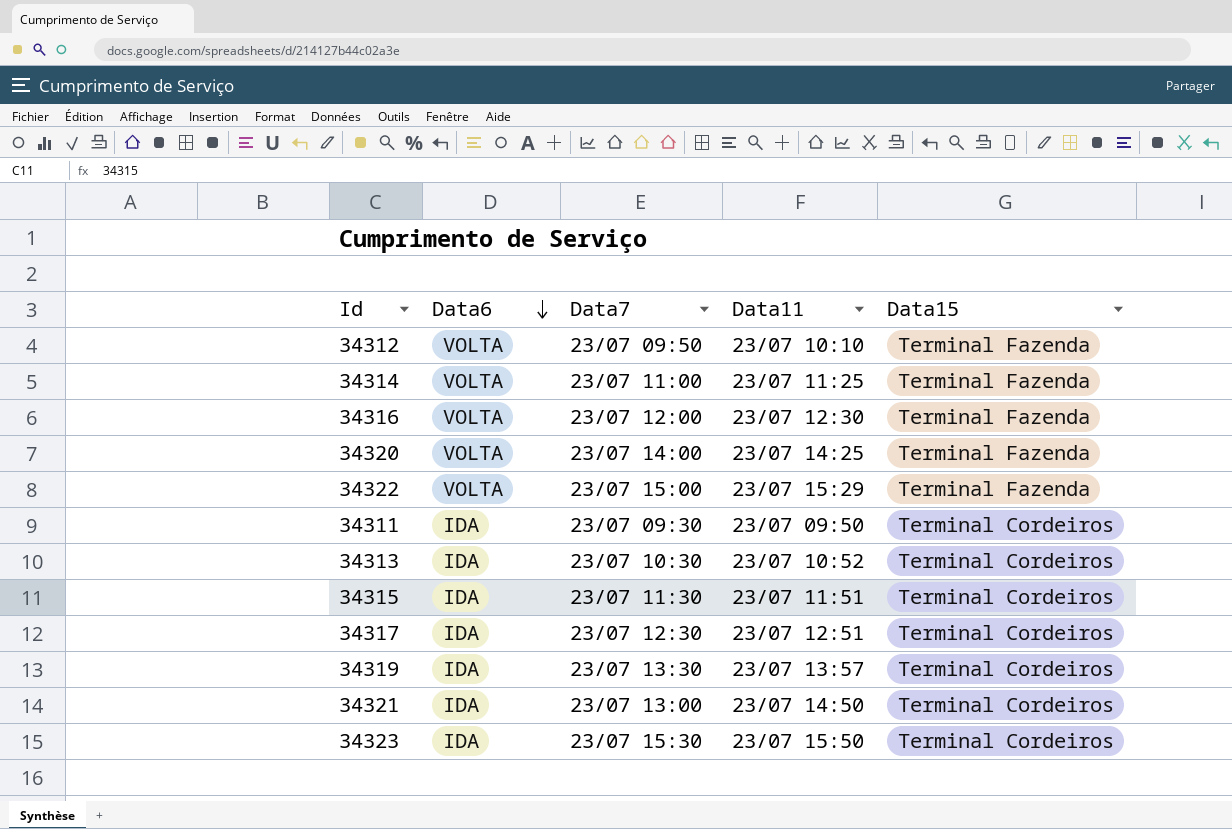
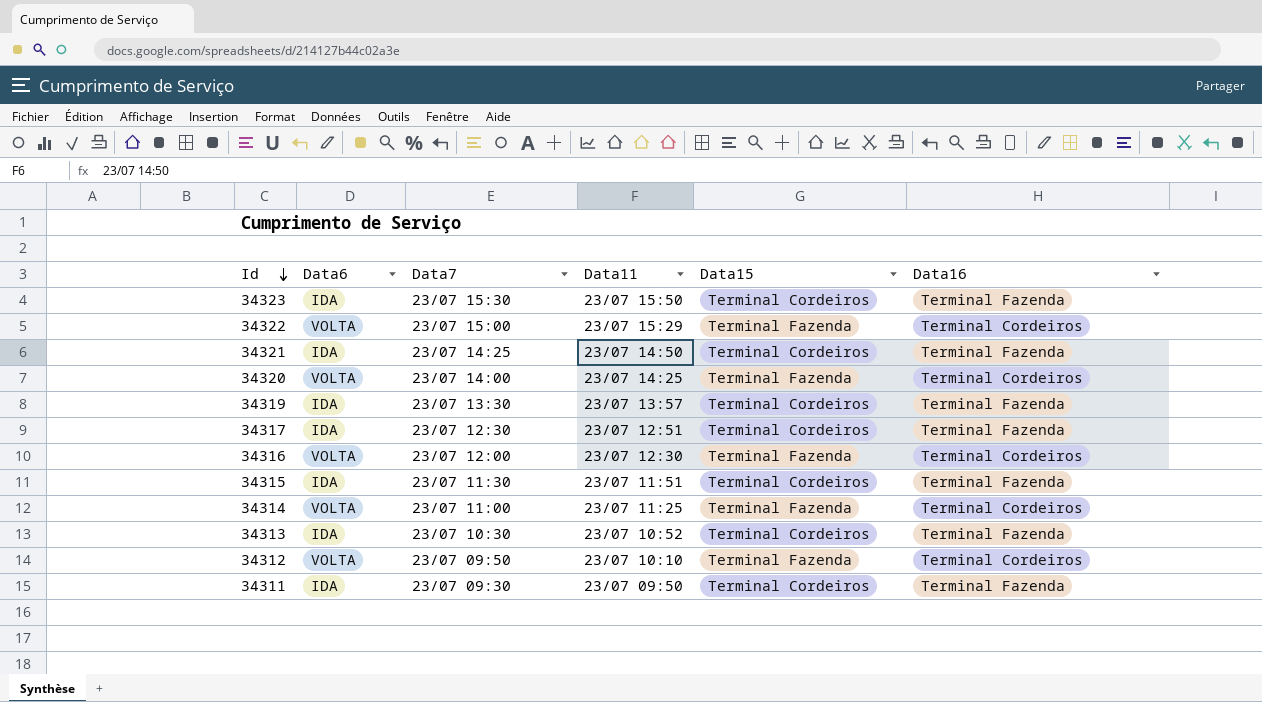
row order: Data6 descending -> Id descending
column Data16 | position: none -> 6
34321 | Data7: 23/07 13:00 -> 23/07 14:25

